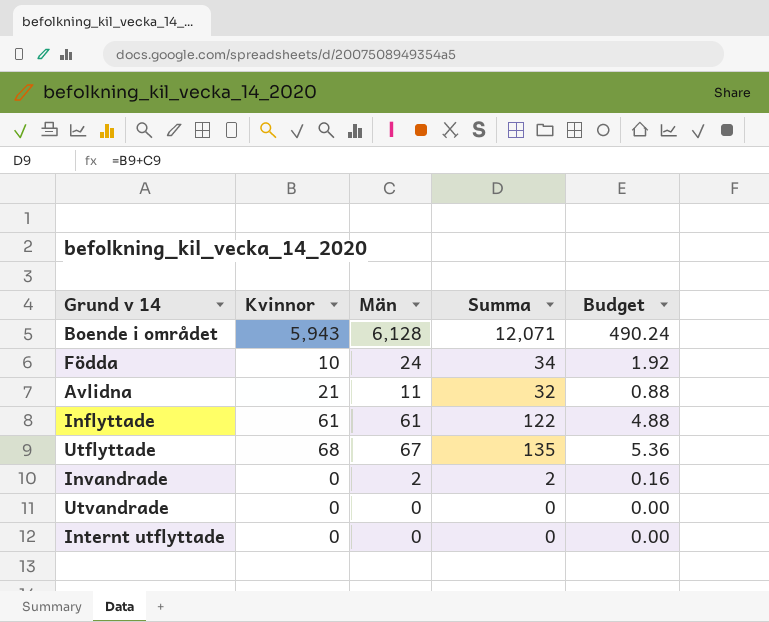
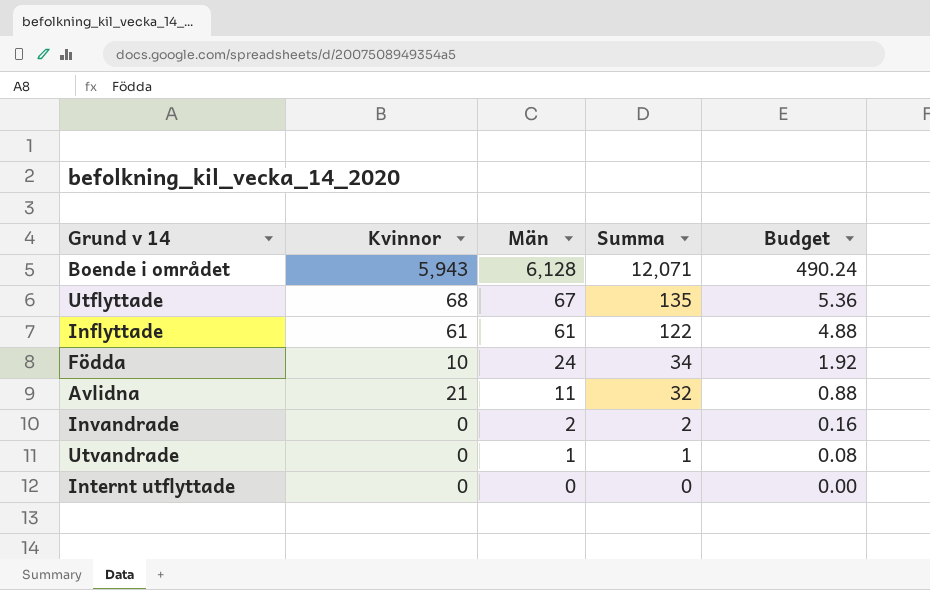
row order: none -> Män descending
Utvandrade | Män: 0 -> 1
Utvandrade | Summa: 0 -> 1
Utvandrade | Budget: 0.00 -> 0.08

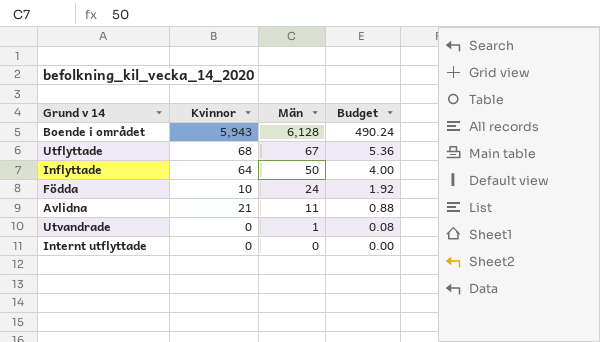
column Summa | formula: [Kvinnor] + [Män] -> none
row Invandrade: 0 | 2 | 2 | 0.16 -> none
Inflyttade | Kvinnor: 61 -> 64
Inflyttade | Män: 61 -> 50
Inflyttade | Budget: 4.88 -> 4.00

